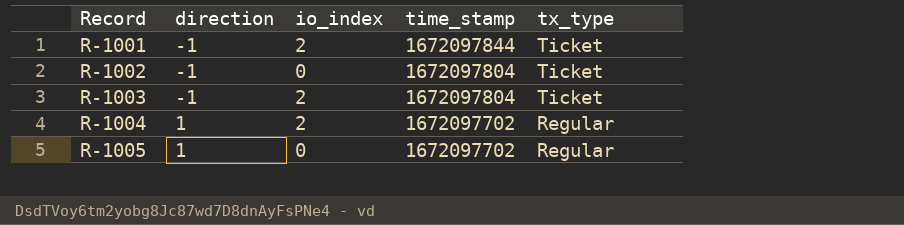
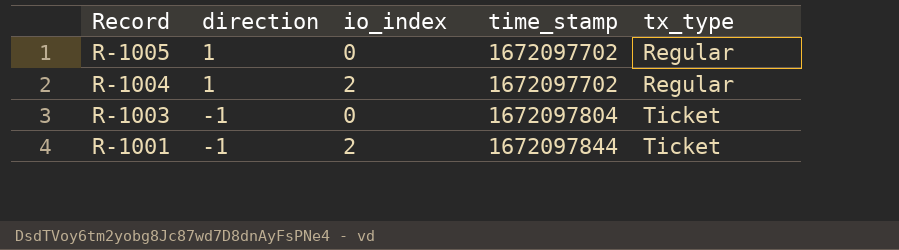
row order: Record ascending -> Record descending
row R-1002: -1 | 0 | 1672097804 | Ticket -> none
R-1003 | io_index: 2 -> 0

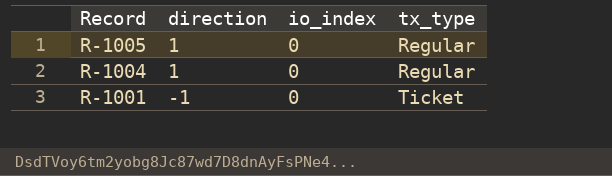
column time_stamp | position: 4 -> none
row R-1003: -1 | 0 | 1672097804 | Ticket -> none
R-1004 | io_index: 2 -> 0
R-1001 | io_index: 2 -> 0

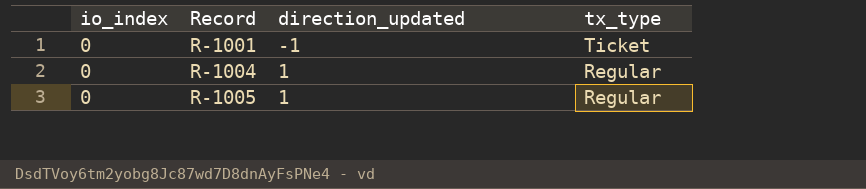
row order: Record descending -> Record ascending
column io_index | position: 3 -> 1
column name: direction -> direction_updated

